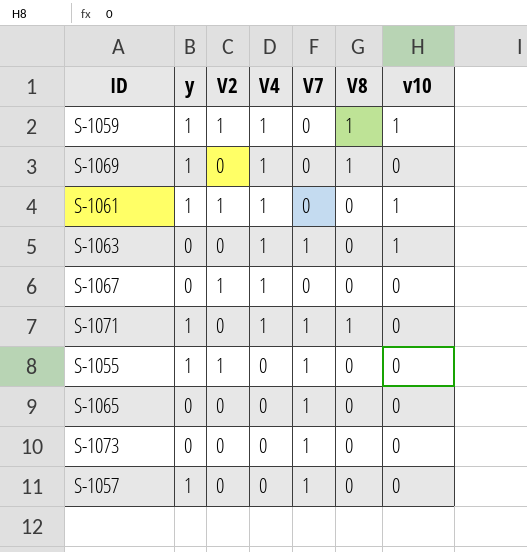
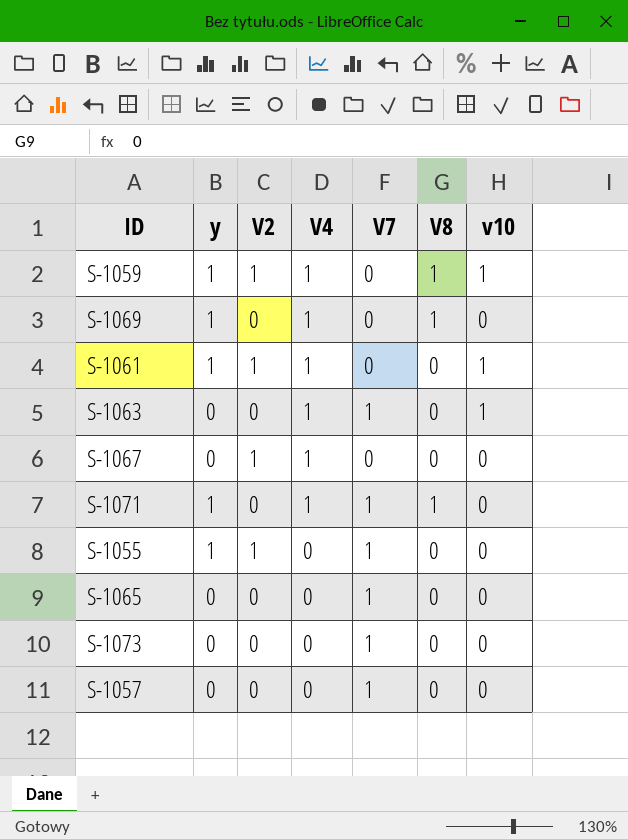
S-1057 | y: 1 -> 0

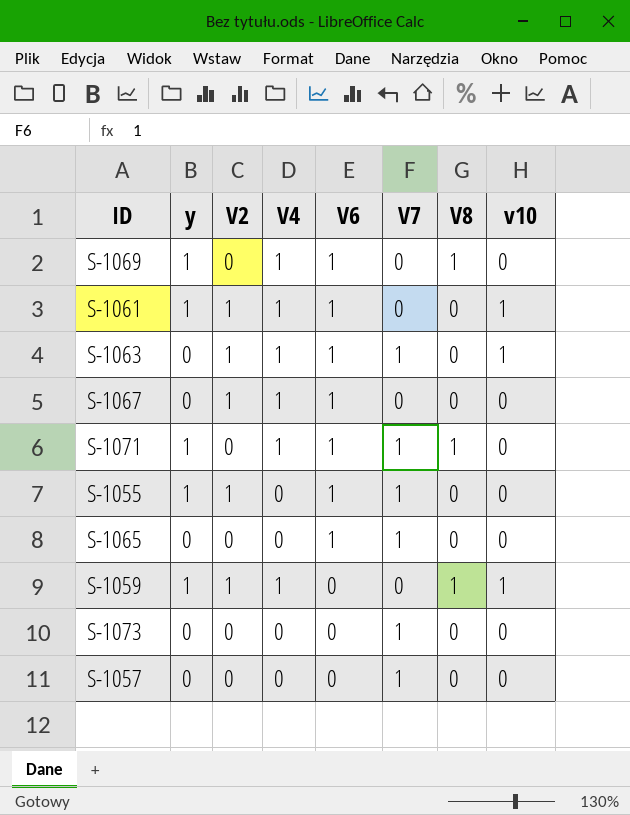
row order: V4 descending -> V6 descending
column V6 | position: none -> 5
S-1063 | V2: 0 -> 1

